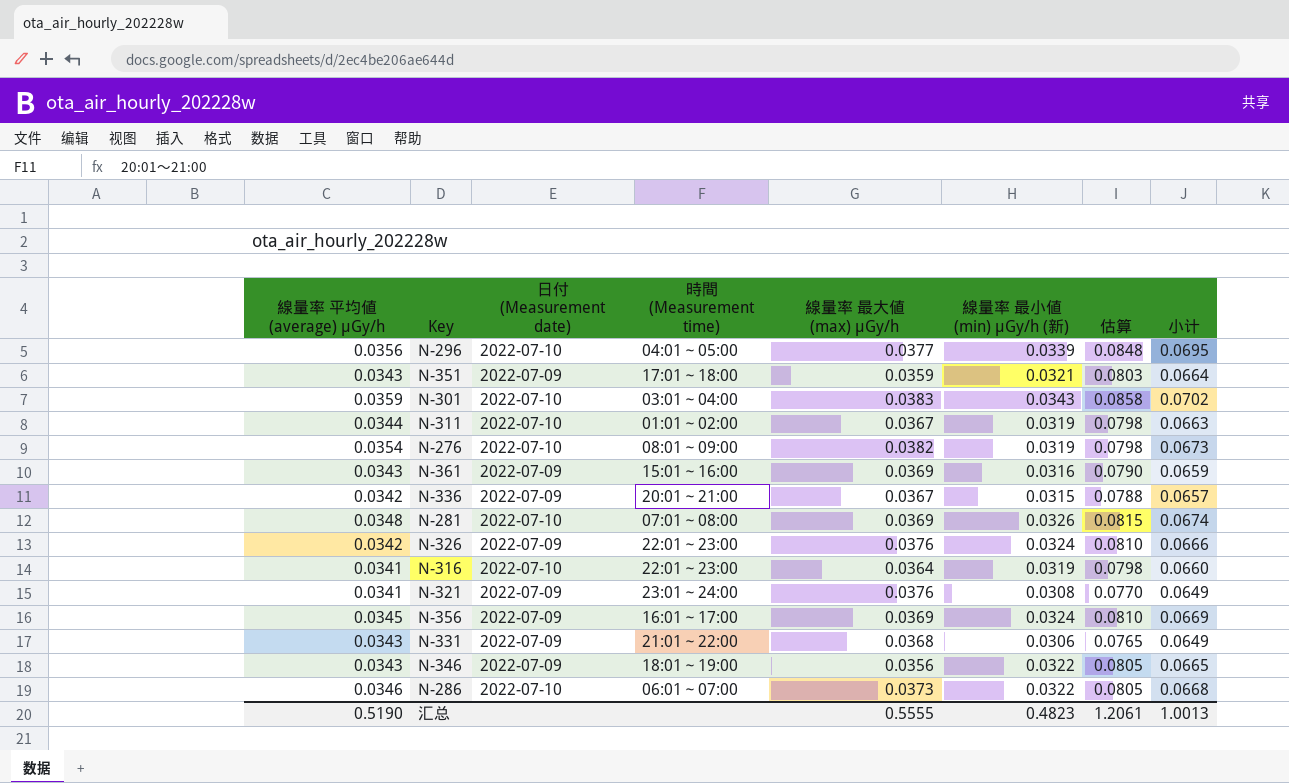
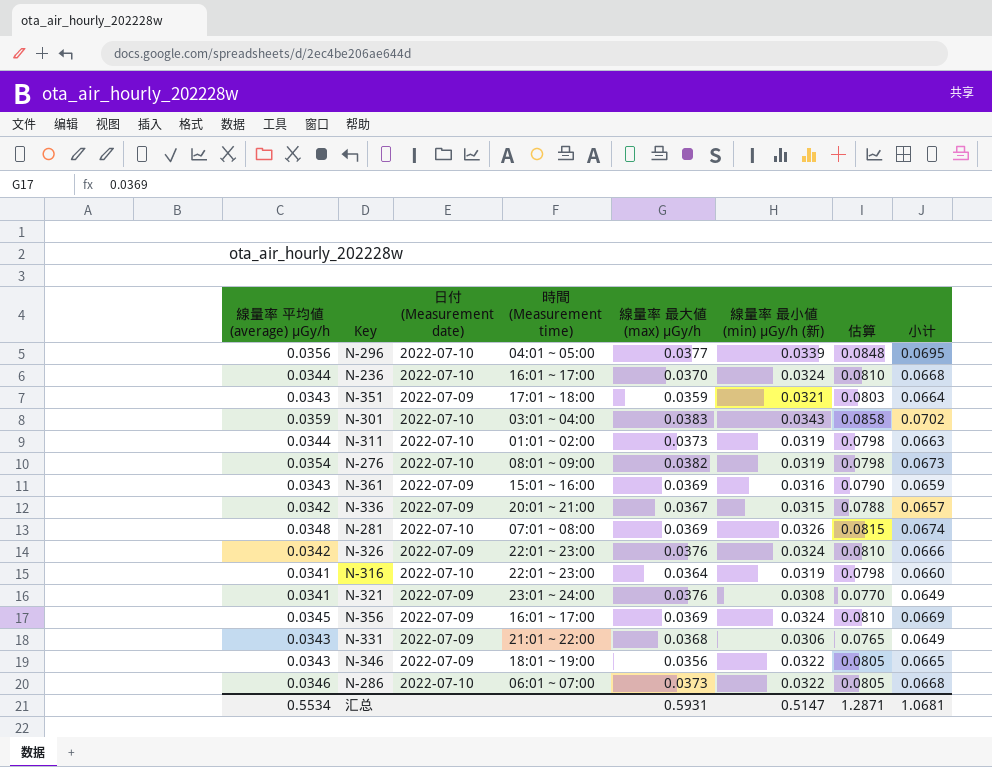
row N-236: none -> 0.0344 | 2022-07-10 | 16:01～17:00 | 0.0370 | 0.0324 | 0.0810 | 0.0668
N-311 | 線量率 最大値 (max) μGy/h: 0.0367 -> 0.0373
汇总 | 線量率 平均値 (average) μGy/h: 0.5190 -> 0.5534
汇总 | 線量率 最大値 (max) μGy/h: 0.5555 -> 0.5931
汇总 | 線量率 最小値 (min) μGy/h (新): 0.4823 -> 0.5147
汇总 | 估算: 1.2061 -> 1.2871
汇总 | 小计: 1.0013 -> 1.0681

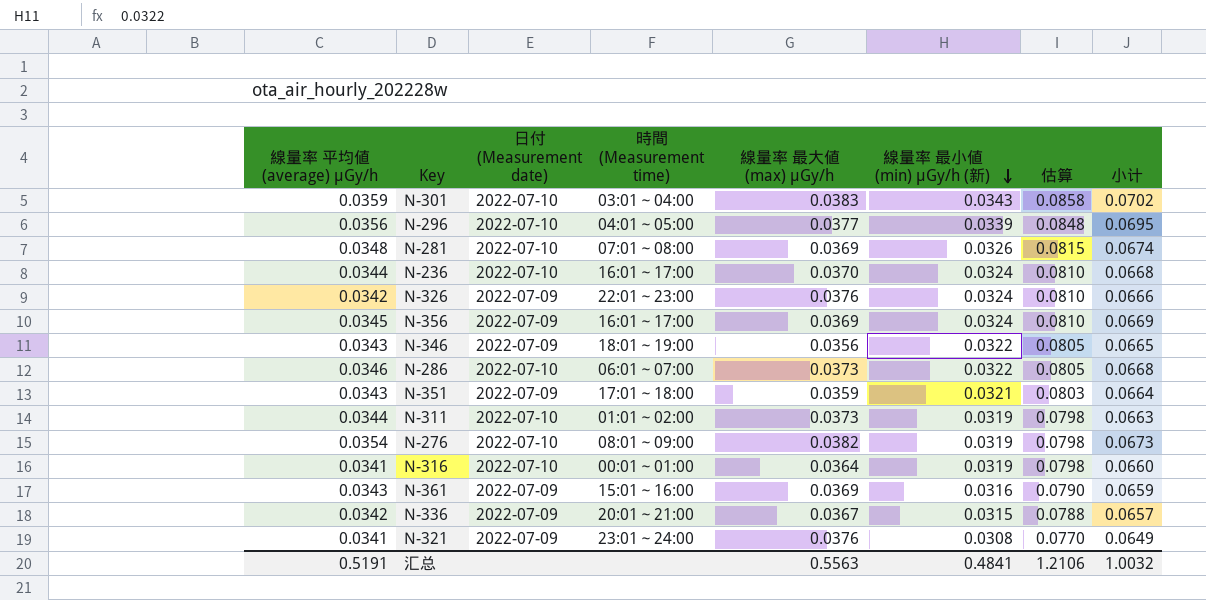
row order: none -> 線量率 最小値 (min) μGy/h (新) descending
row N-331: 0.0343 | 2022-07-09 | 21:01～22:00 | 0.0368 | 0.0306 | 0.0765 | 0.0649 -> none
N-316 | 時間 (Measurement time): 22:01～23:00 -> 00:01～01:00
汇总 | 線量率 平均値 (average) μGy/h: 0.5534 -> 0.5191
汇总 | 線量率 最大値 (max) μGy/h: 0.5931 -> 0.5563
汇总 | 線量率 最小値 (min) μGy/h (新): 0.5147 -> 0.4841
汇总 | 估算: 1.2871 -> 1.2106
汇总 | 小计: 1.0681 -> 1.0032

